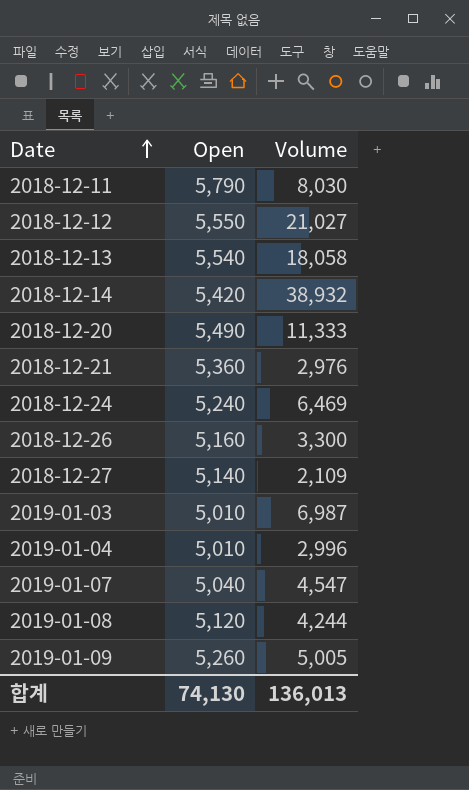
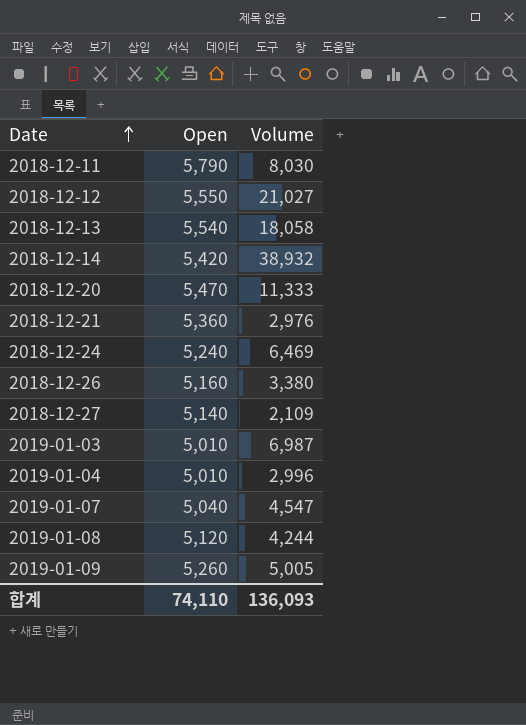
2018-12-20 | Open: 5,490 -> 5,470
2018-12-26 | Volume: 3,300 -> 3,380
합계 | Open: 74,130 -> 74,110
합계 | Volume: 136,013 -> 136,093

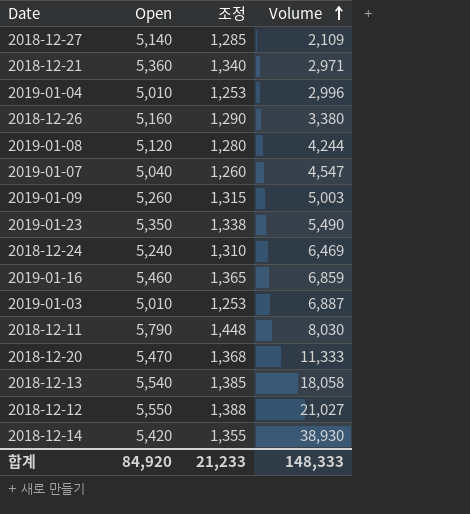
row order: Date ascending -> Volume ascending
column 조정 | formula: none -> [Open] * 0.25
2018-12-21 | Volume: 2,976 -> 2,971
2019-01-09 | Volume: 5,005 -> 5,003
row 2019-01-23: none -> 5,350 | 1,338 | 5,490
row 2019-01-16: none -> 5,460 | 1,365 | 6,859
2019-01-03 | Volume: 6,987 -> 6,887
2018-12-14 | Volume: 38,932 -> 38,930
합계 | Open: 74,110 -> 84,920
합계 | Volume: 136,093 -> 148,333

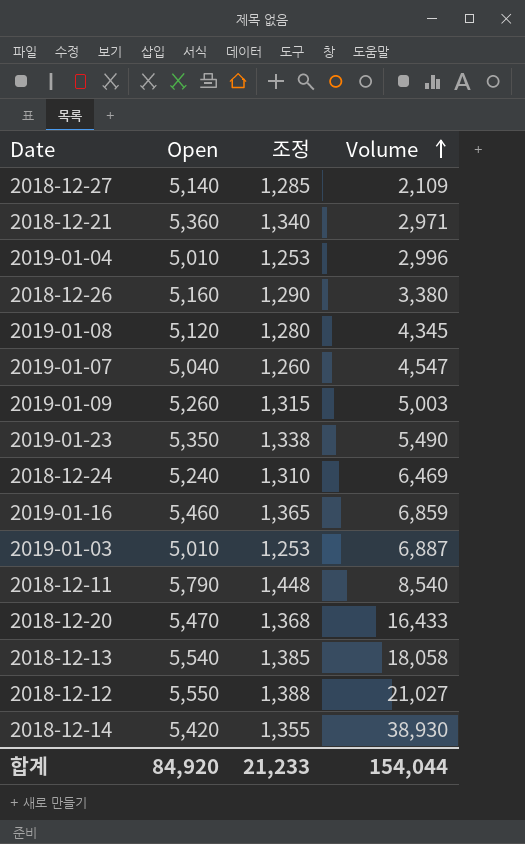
2019-01-08 | Volume: 4,244 -> 4,345
2018-12-11 | Volume: 8,030 -> 8,540
2018-12-20 | Volume: 11,333 -> 16,433
합계 | Volume: 148,333 -> 154,044

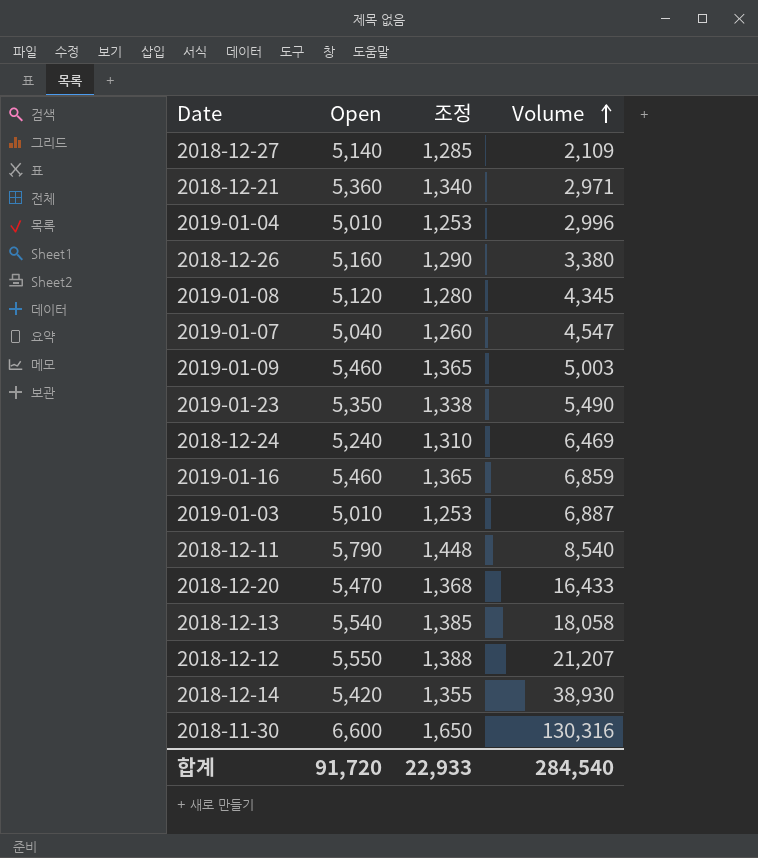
2019-01-09 | Open: 5,260 -> 5,460
2019-01-09 | 조정: 1,315 -> 1,365
2018-12-12 | Volume: 21,027 -> 21,207
row 2018-11-30: none -> 6,600 | 1,650 | 130,316
합계 | Open: 84,920 -> 91,720
합계 | 조정: 21,233 -> 22,933
합계 | Volume: 154,044 -> 284,540

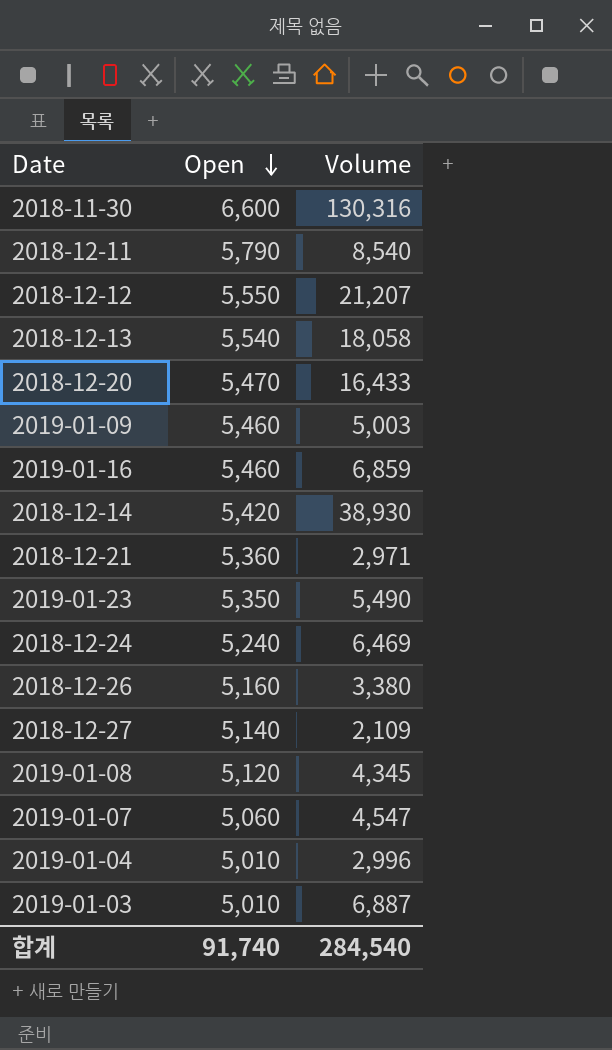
row order: Volume ascending -> Open descending
column 조정 | formula: [Open] * 0.25 -> none
2019-01-07 | Open: 5,040 -> 5,060
합계 | Open: 91,720 -> 91,740

